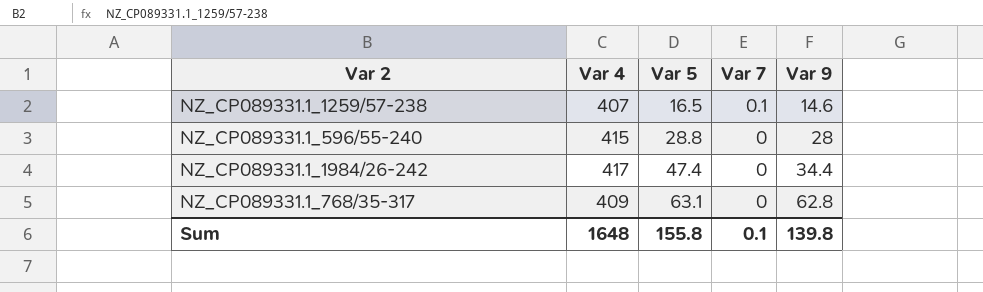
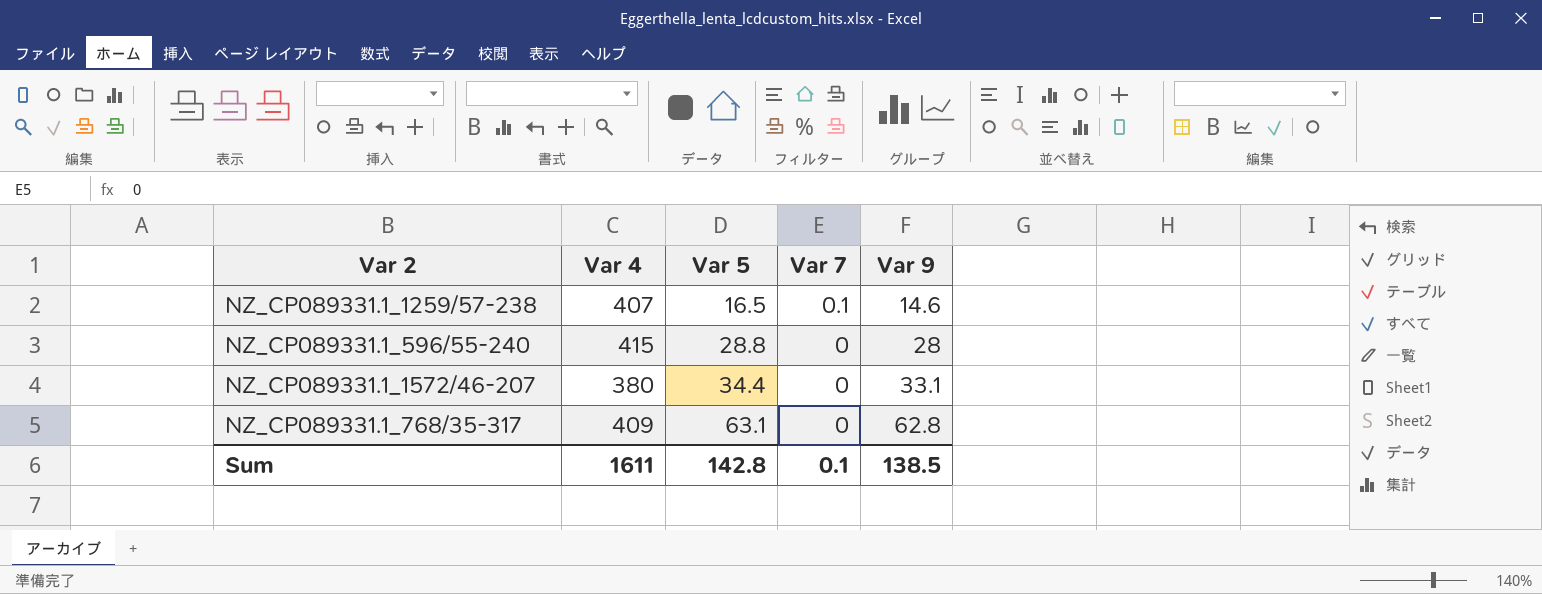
row NZ_CP089331.1_1984/26-242: 417 | 47.4 | 0 | 34.4 -> none
row NZ_CP089331.1_1572/46-207: none -> 380 | 34.4 | 0 | 33.1
Sum | Var 4: 1648 -> 1611
Sum | Var 5: 155.8 -> 142.8
Sum | Var 9: 139.8 -> 138.5

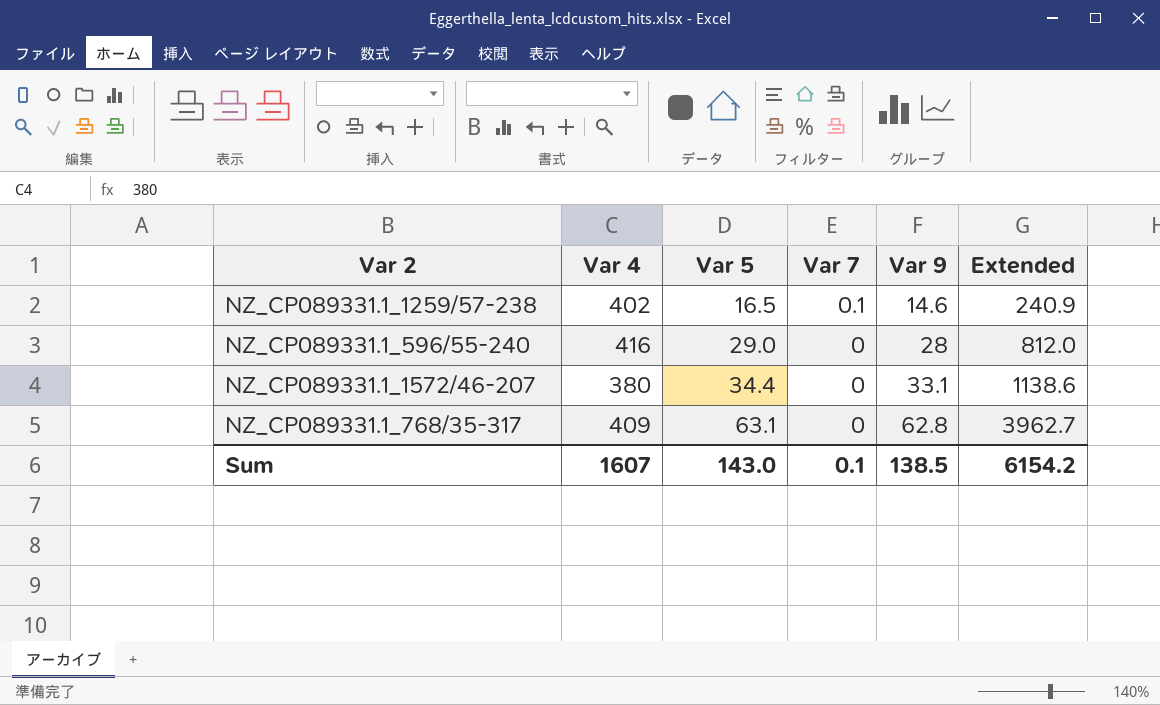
column Extended | formula: none -> [Var 5] * [Var 9]
NZ_CP089331.1_1259/57-238 | Var 4: 407 -> 402
NZ_CP089331.1_596/55-240 | Var 4: 415 -> 416
NZ_CP089331.1_596/55-240 | Var 5: 28.8 -> 29.0
Sum | Var 4: 1611 -> 1607
Sum | Var 5: 142.8 -> 143.0

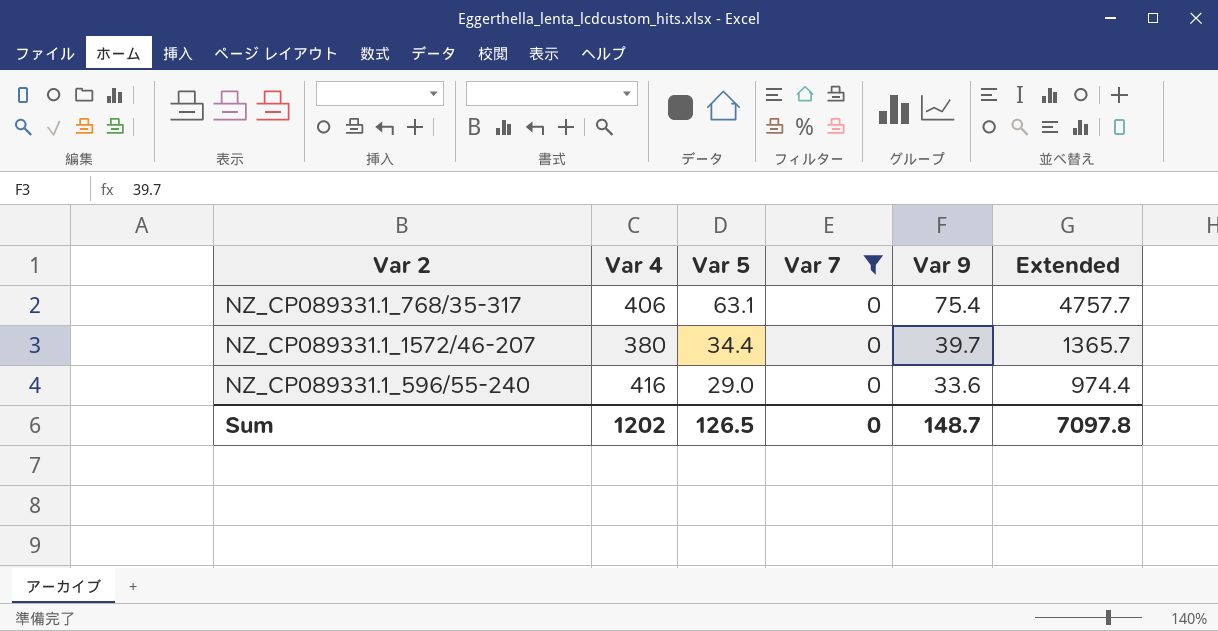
filter: none -> Var 7 = 0
row order: Var 5 ascending -> Var 5 descending
NZ_CP089331.1_768/35-317 | Var 4: 409 -> 406
NZ_CP089331.1_768/35-317 | Var 9: 62.8 -> 75.4
NZ_CP089331.1_768/35-317 | Extended: 3962.7 -> 4757.7
NZ_CP089331.1_1572/46-207 | Var 9: 33.1 -> 39.7
NZ_CP089331.1_1572/46-207 | Extended: 1138.6 -> 1365.7
NZ_CP089331.1_596/55-240 | Var 9: 28 -> 33.6
NZ_CP089331.1_596/55-240 | Extended: 812.0 -> 974.4
Sum | Var 4: 1607 -> 1202
Sum | Var 5: 143.0 -> 126.5
Sum | Var 7: 0.1 -> 0
Sum | Var 9: 138.5 -> 148.7
Sum | Extended: 6154.2 -> 7097.8

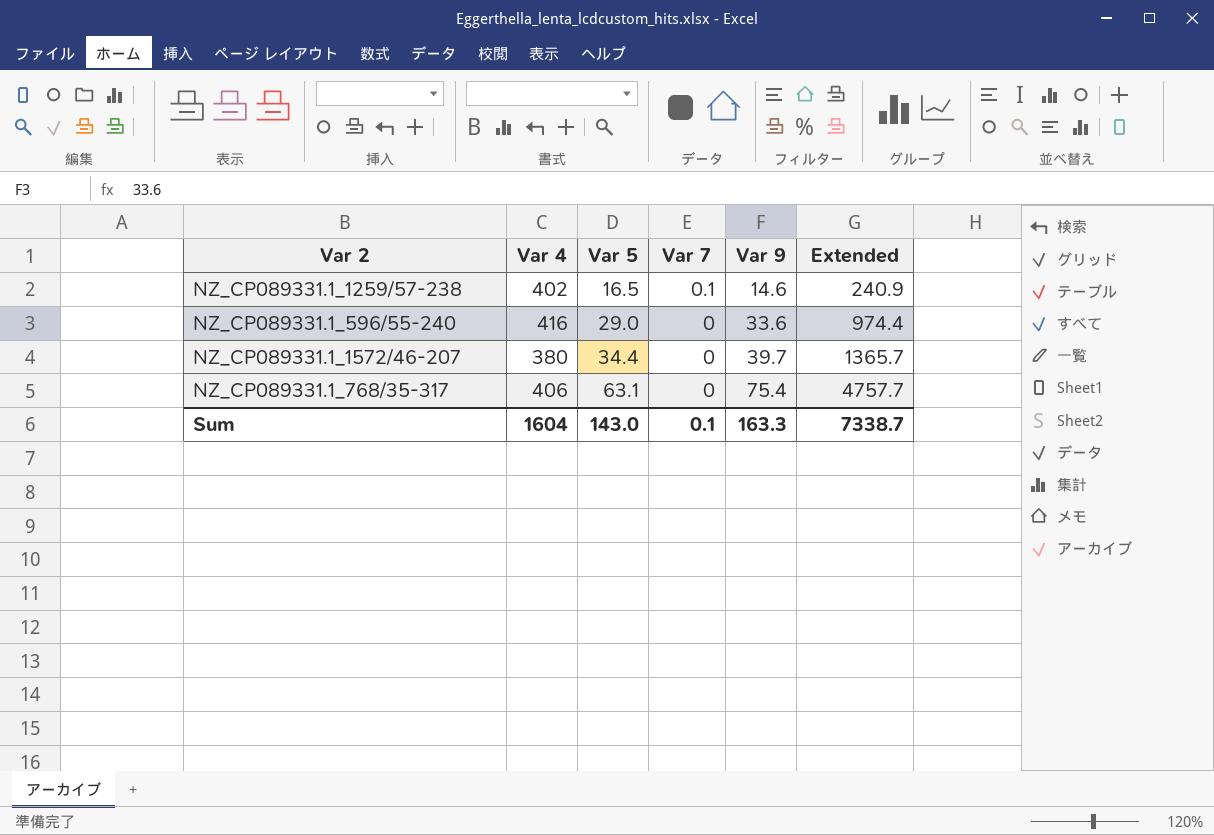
filter: Var 7 = 0 -> none
row order: Var 5 descending -> Var 5 ascending
Sum | Var 4: 1202 -> 1604
Sum | Var 5: 126.5 -> 143.0
Sum | Var 7: 0 -> 0.1
Sum | Var 9: 148.7 -> 163.3
Sum | Extended: 7097.8 -> 7338.7

